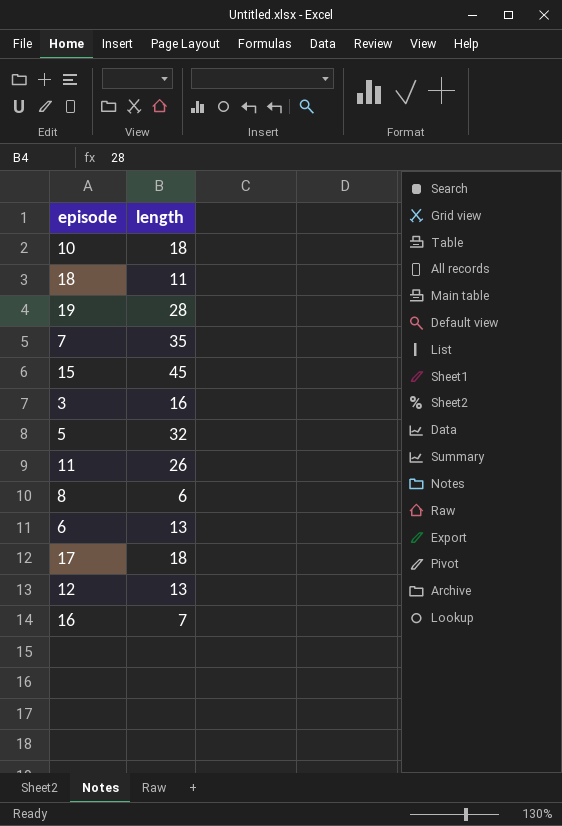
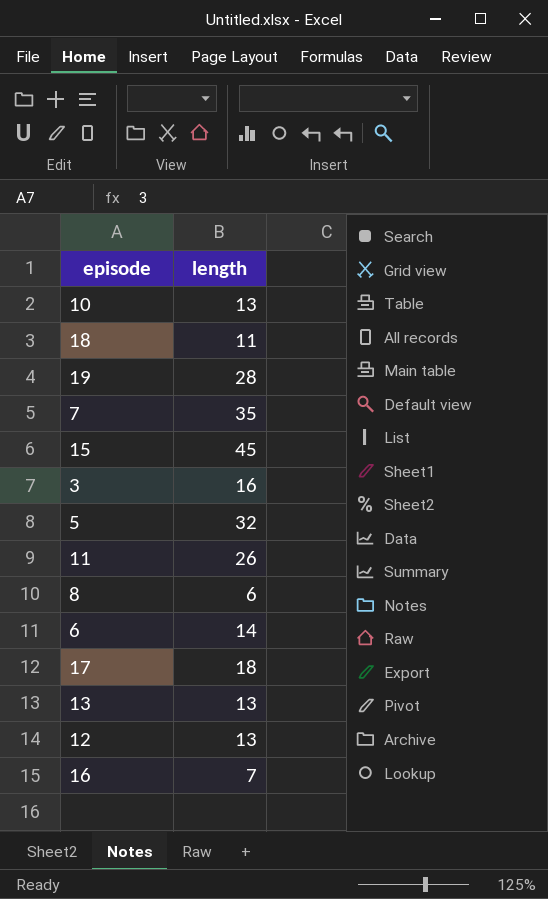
10 | length: 18 -> 13
6 | length: 13 -> 14
row 13: none -> 13

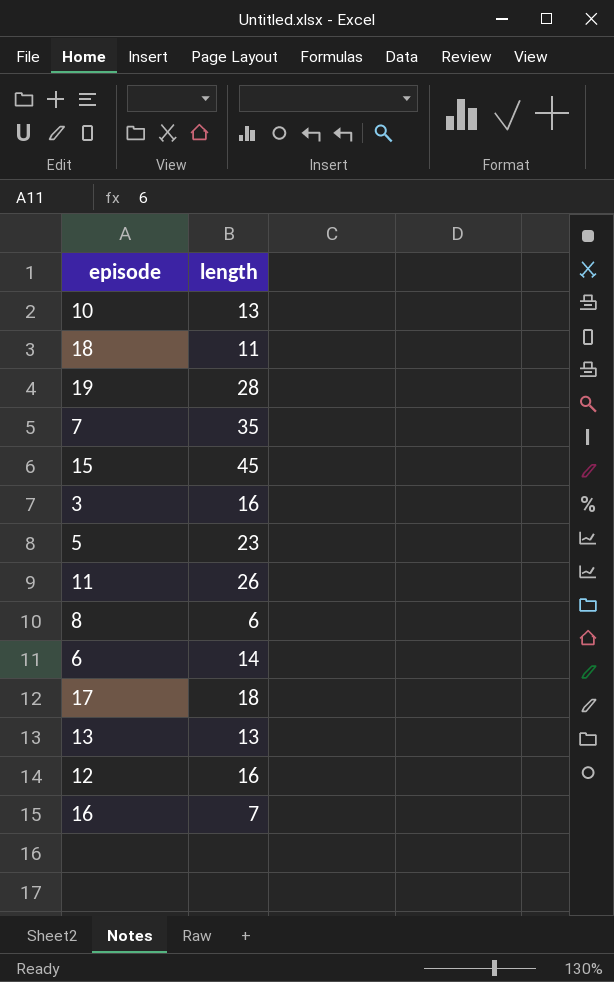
5 | length: 32 -> 23
12 | length: 13 -> 16

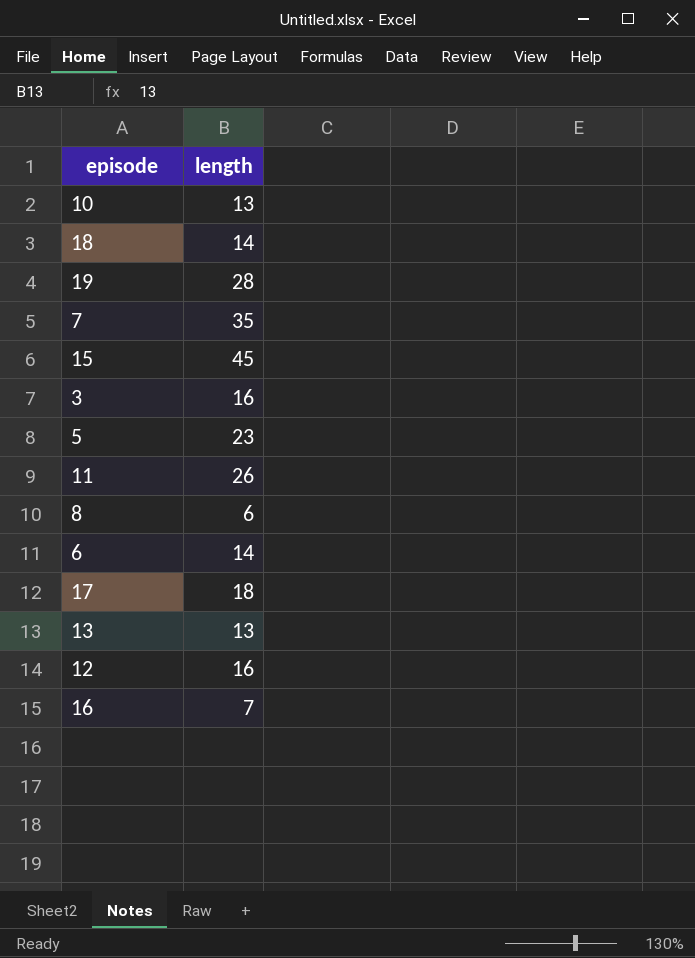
18 | length: 11 -> 14

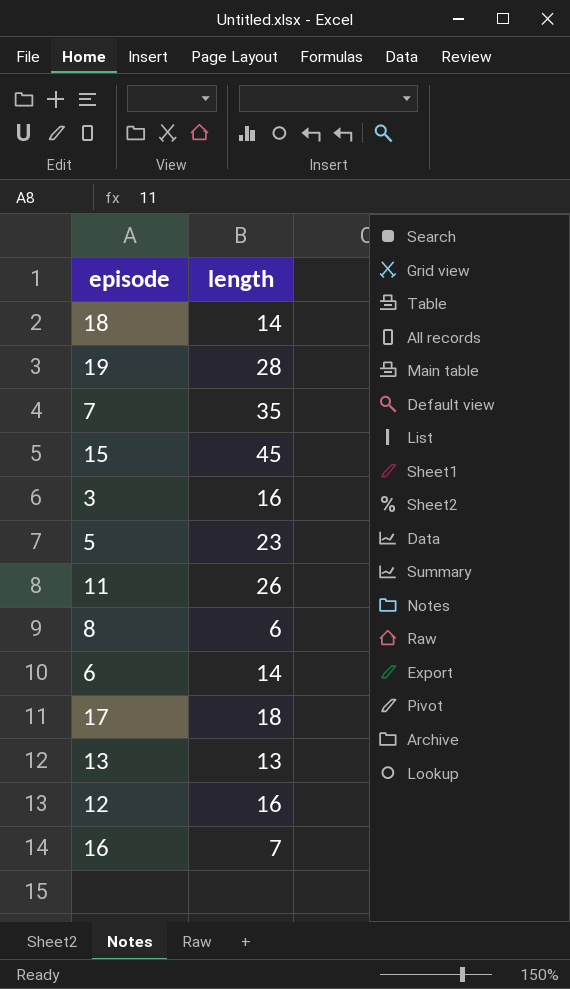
row 10: 13 -> none

